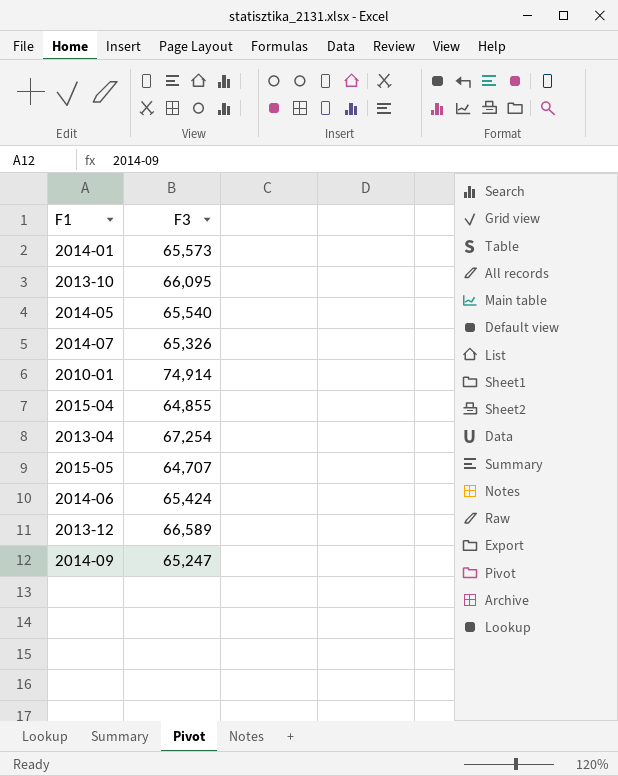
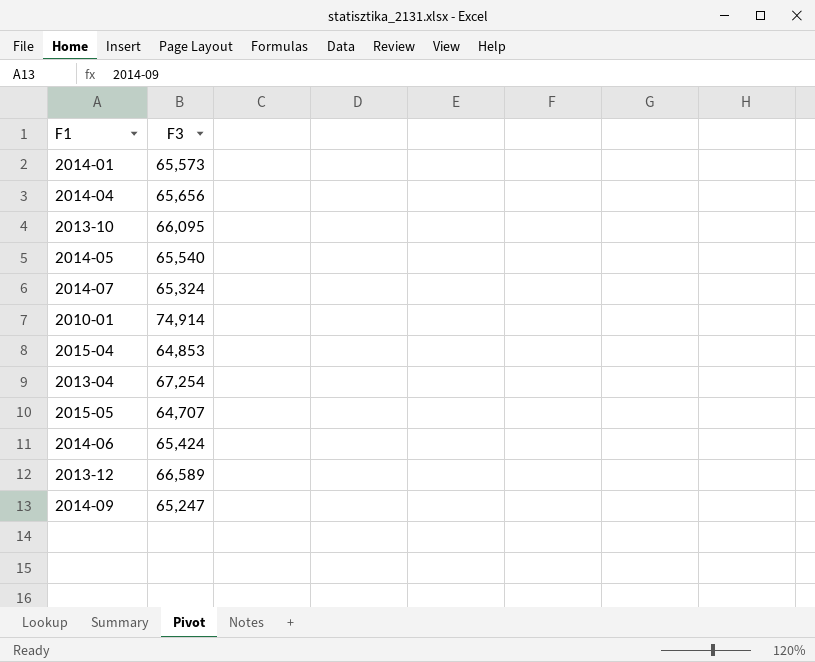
row 2014-04: none -> 65,656
2014-07 | F3: 65,326 -> 65,324
2015-04 | F3: 64,855 -> 64,853

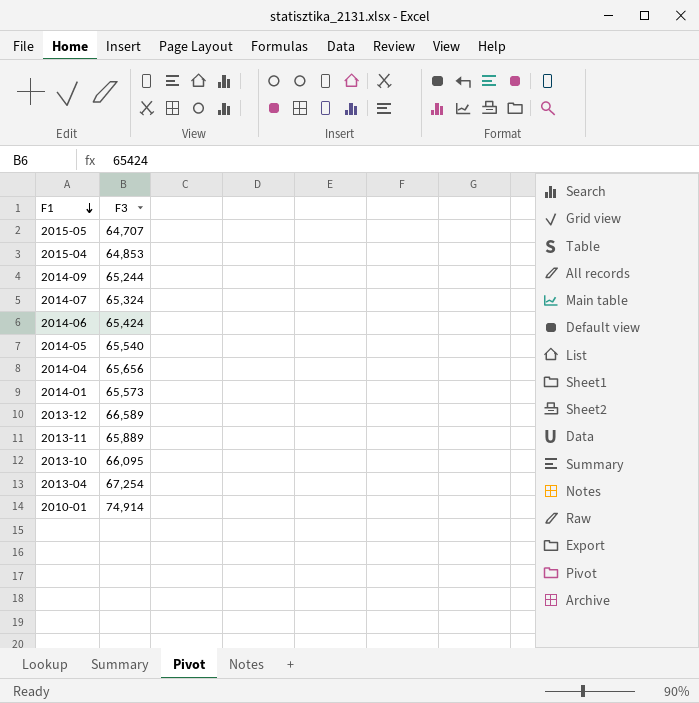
row order: none -> F1 descending
2014-09 | F3: 65,247 -> 65,244
row 2013-11: none -> 65,889

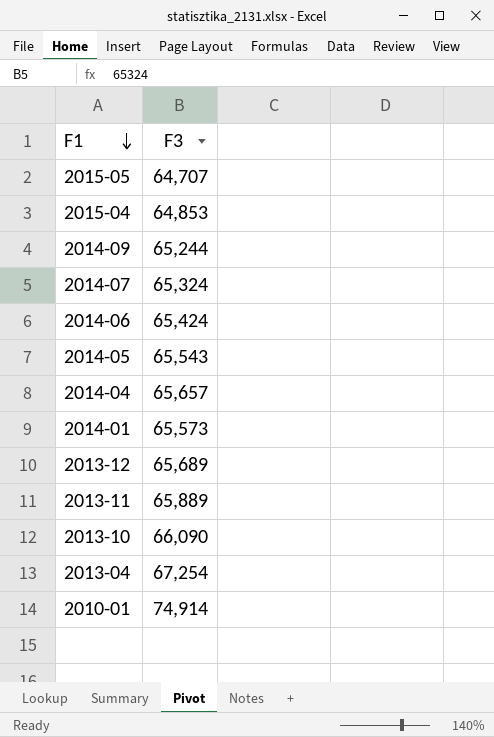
2014-05 | F3: 65,540 -> 65,543
2014-04 | F3: 65,656 -> 65,657
2013-12 | F3: 66,589 -> 65,689
2013-10 | F3: 66,095 -> 66,090

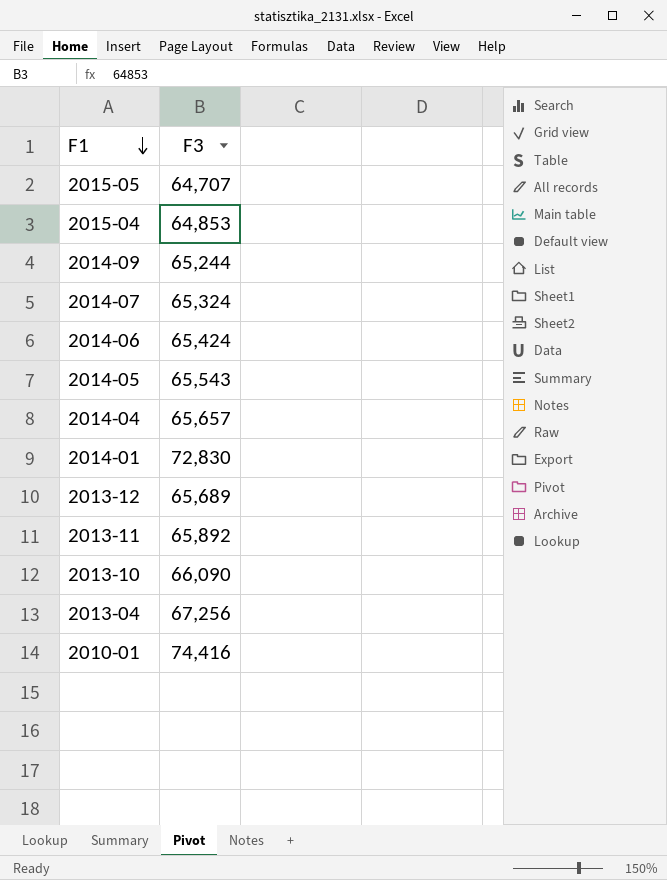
2014-01 | F3: 65,573 -> 72,830
2013-11 | F3: 65,889 -> 65,892
2013-04 | F3: 67,254 -> 67,256
2010-01 | F3: 74,914 -> 74,416

